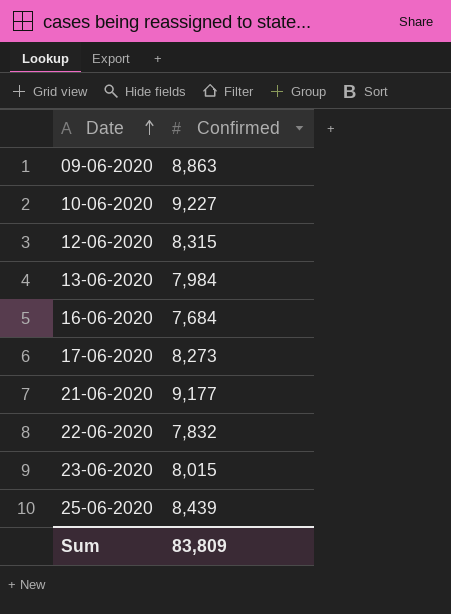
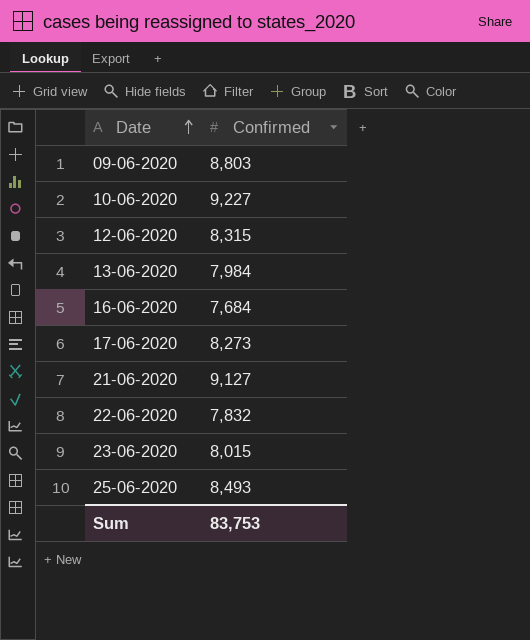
09-06-2020 | Confirmed: 8,863 -> 8,803
21-06-2020 | Confirmed: 9,177 -> 9,127
25-06-2020 | Confirmed: 8,439 -> 8,493
Sum | Confirmed: 83,809 -> 83,753

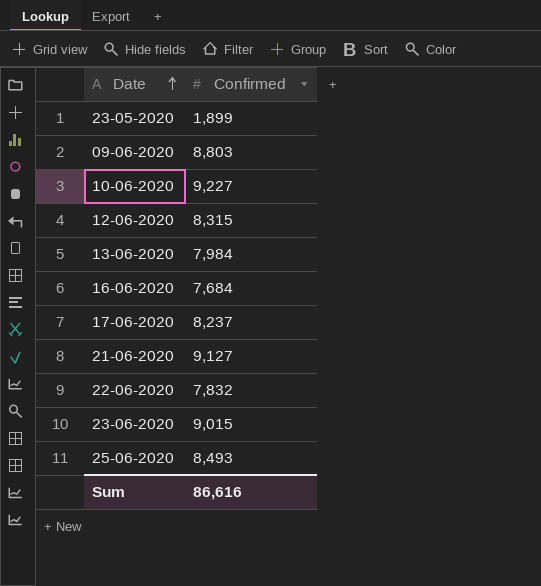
row 23-05-2020: none -> 1,899
17-06-2020 | Confirmed: 8,273 -> 8,237
23-06-2020 | Confirmed: 8,015 -> 9,015
Sum | Confirmed: 83,753 -> 86,616

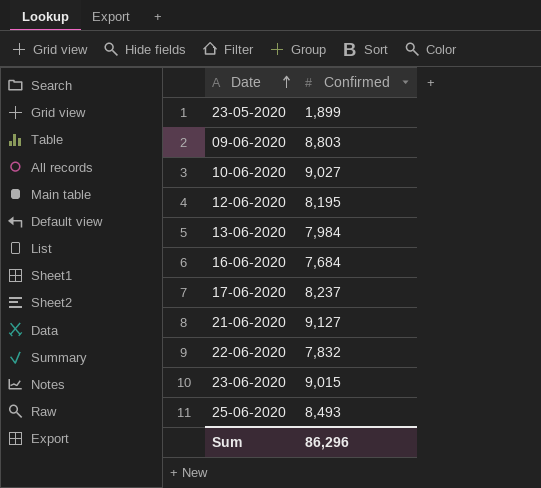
10-06-2020 | Confirmed: 9,227 -> 9,027
12-06-2020 | Confirmed: 8,315 -> 8,195
Sum | Confirmed: 86,616 -> 86,296

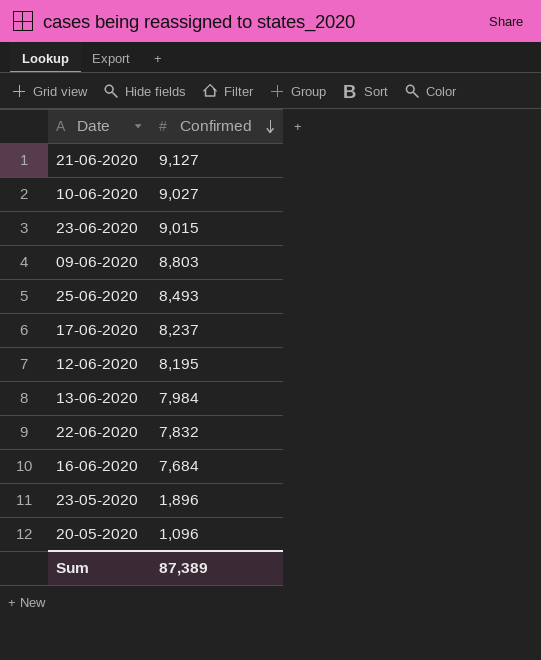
row order: Date ascending -> Confirmed descending
23-05-2020 | Confirmed: 1,899 -> 1,896
row 20-05-2020: none -> 1,096
Sum | Confirmed: 86,296 -> 87,389

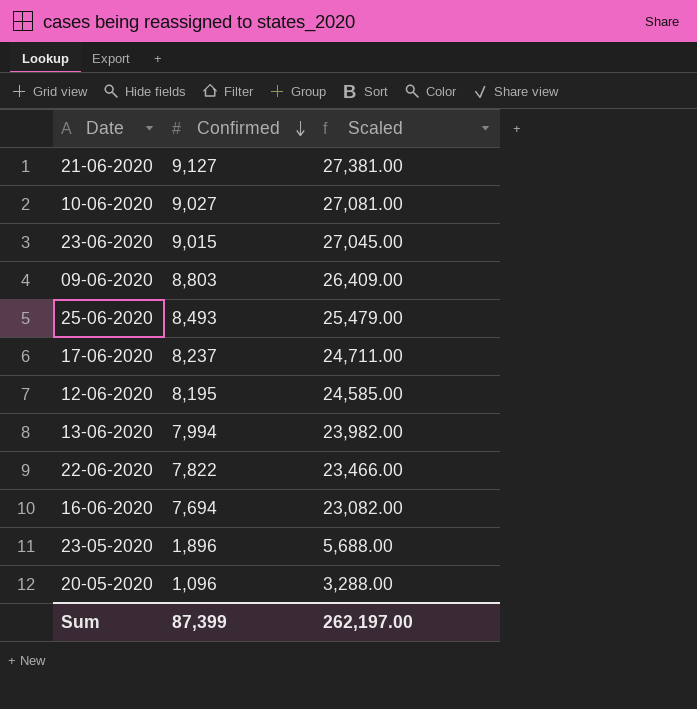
column Scaled | formula: none -> [Confirmed] * 3
13-06-2020 | Confirmed: 7,984 -> 7,994
22-06-2020 | Confirmed: 7,832 -> 7,822
16-06-2020 | Confirmed: 7,684 -> 7,694
Sum | Confirmed: 87,389 -> 87,399

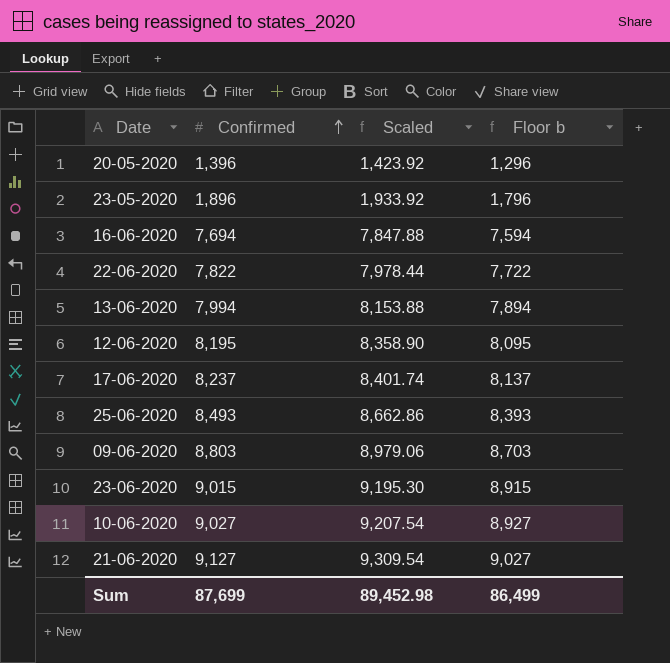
row order: Confirmed descending -> Confirmed ascending
column Scaled | formula: [Confirmed] * 3 -> [Confirmed] * 1.02
column Floor b | formula: none -> [Confirmed] - 100
20-05-2020 | Confirmed: 1,096 -> 1,396
Sum | Confirmed: 87,399 -> 87,699
Sum | Scaled: 262,197.00 -> 89,452.98

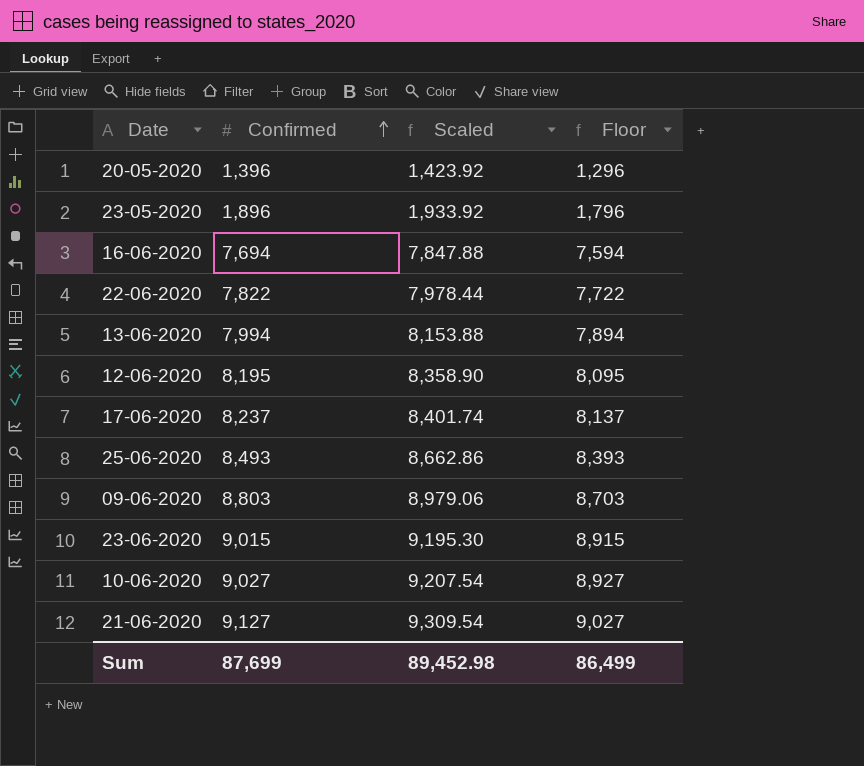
column name: Floor b -> Floor

